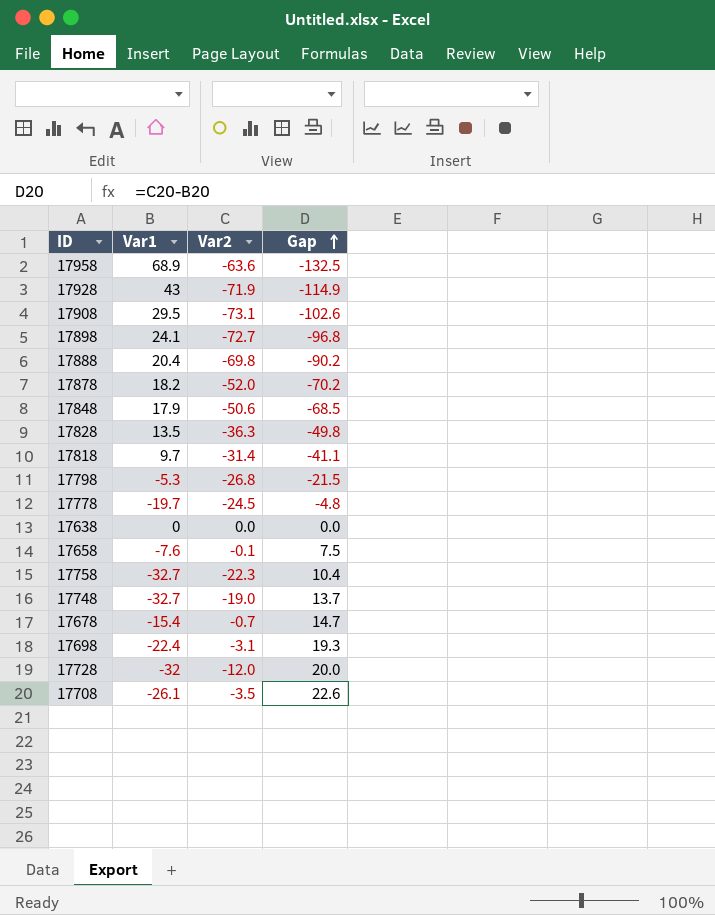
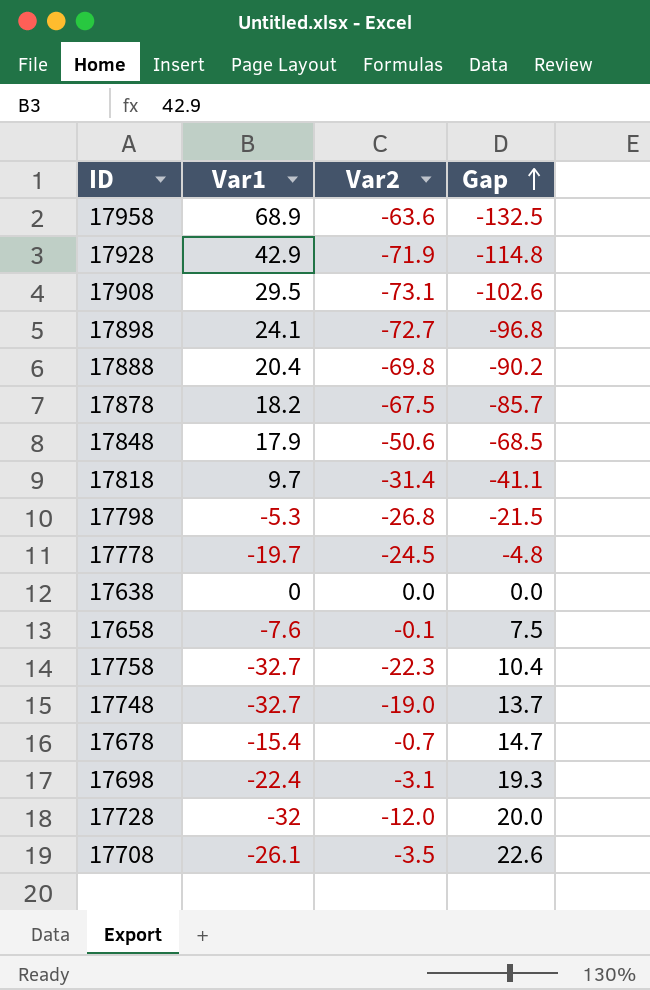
row 17828: 13.5 | -36.3 | -49.8 -> none
17928 | Var1: 43 -> 42.9
17928 | Gap: -114.9 -> -114.8
17878 | Var2: -52.0 -> -67.5
17878 | Gap: -70.2 -> -85.7

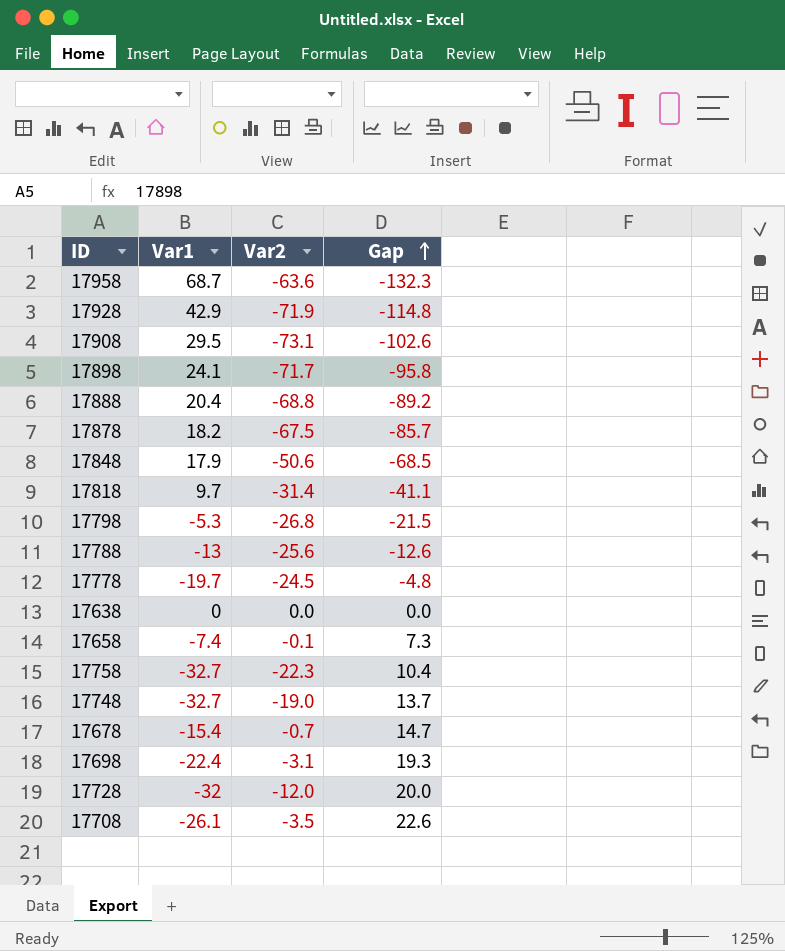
17958 | Var1: 68.9 -> 68.7
17958 | Gap: -132.5 -> -132.3
17898 | Var2: -72.7 -> -71.7
17898 | Gap: -96.8 -> -95.8
17888 | Var2: -69.8 -> -68.8
17888 | Gap: -90.2 -> -89.2
row 17788: none -> -13 | -25.6 | -12.6
17658 | Var1: -7.6 -> -7.4
17658 | Gap: 7.5 -> 7.3

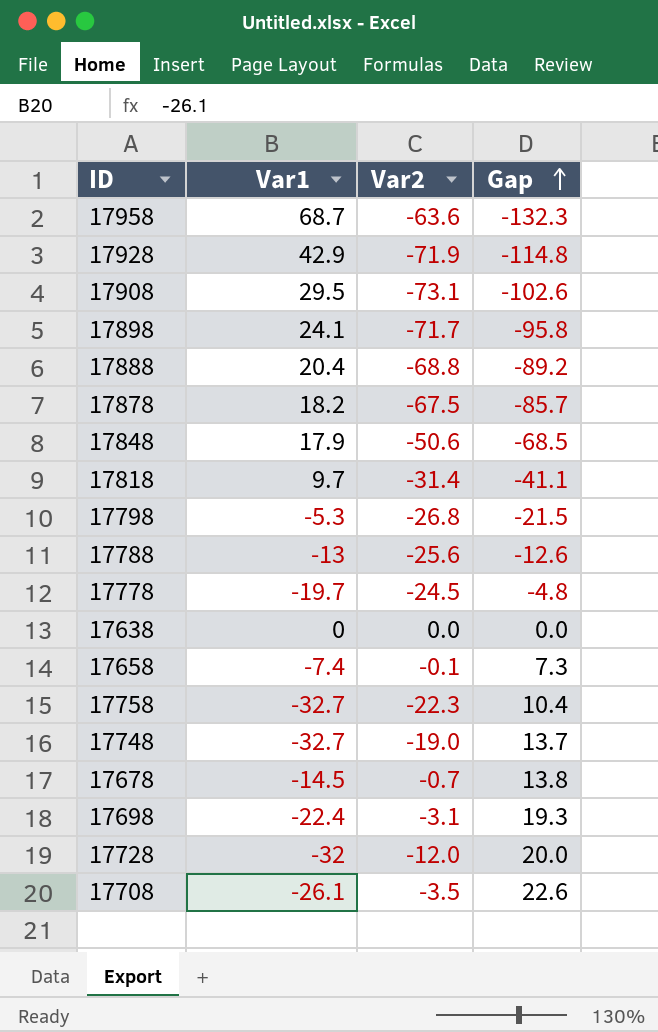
17678 | Var1: -15.4 -> -14.5
17678 | Gap: 14.7 -> 13.8

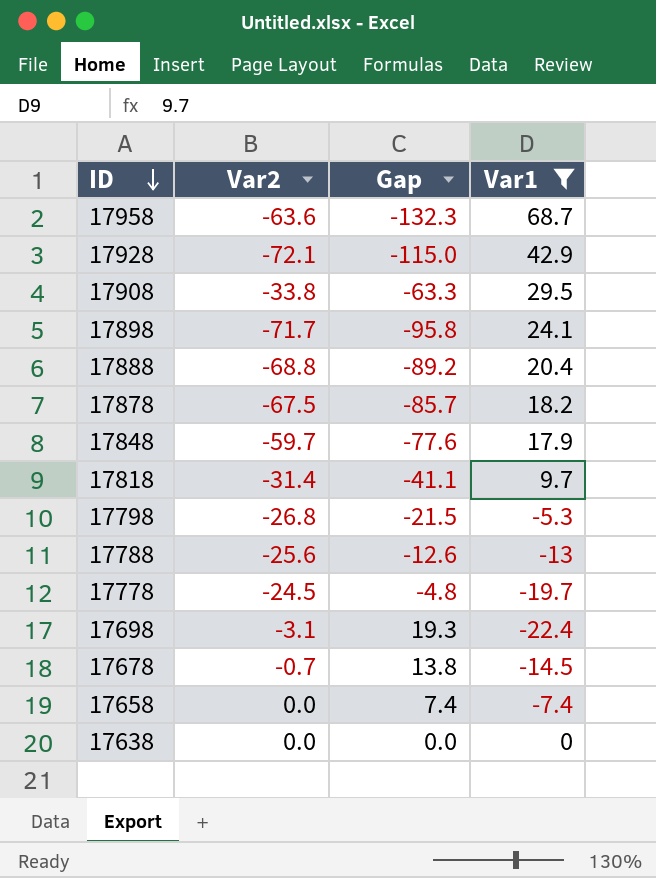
filter: none -> Var1 >= -22.4
row order: Gap ascending -> ID descending
column Var1 | position: 2 -> 4
17928 | Var2: -71.9 -> -72.1
17928 | Gap: -114.8 -> -115.0
17908 | Var2: -73.1 -> -33.8
17908 | Gap: -102.6 -> -63.3
17848 | Var2: -50.6 -> -59.7
17848 | Gap: -68.5 -> -77.6
17658 | Var2: -0.1 -> 0.0
17658 | Gap: 7.3 -> 7.4

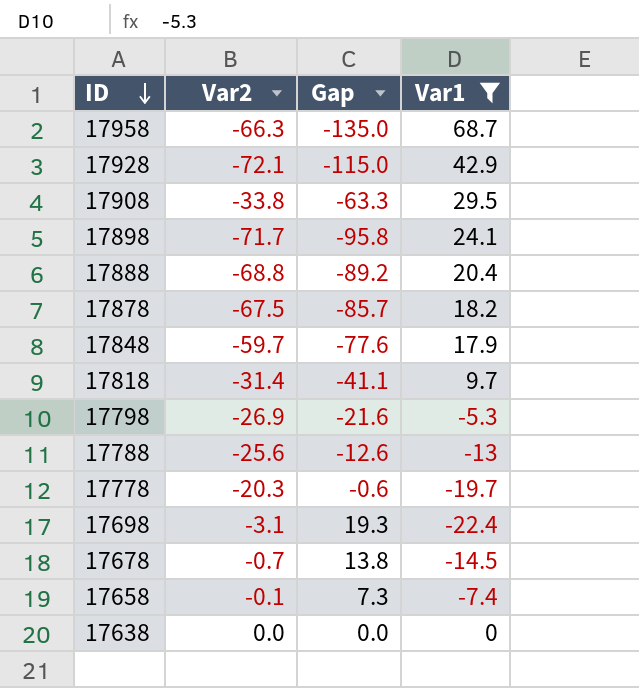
17958 | Var2: -63.6 -> -66.3
17958 | Gap: -132.3 -> -135.0
17798 | Var2: -26.8 -> -26.9
17798 | Gap: -21.5 -> -21.6
17778 | Var2: -24.5 -> -20.3
17778 | Gap: -4.8 -> -0.6
17658 | Var2: 0.0 -> -0.1
17658 | Gap: 7.4 -> 7.3

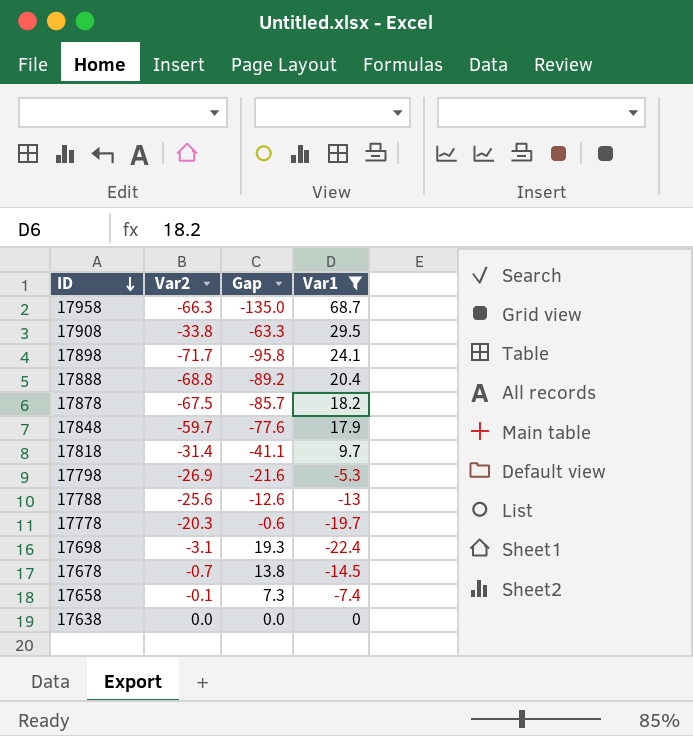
row 17928: -72.1 | -115.0 | 42.9 -> none

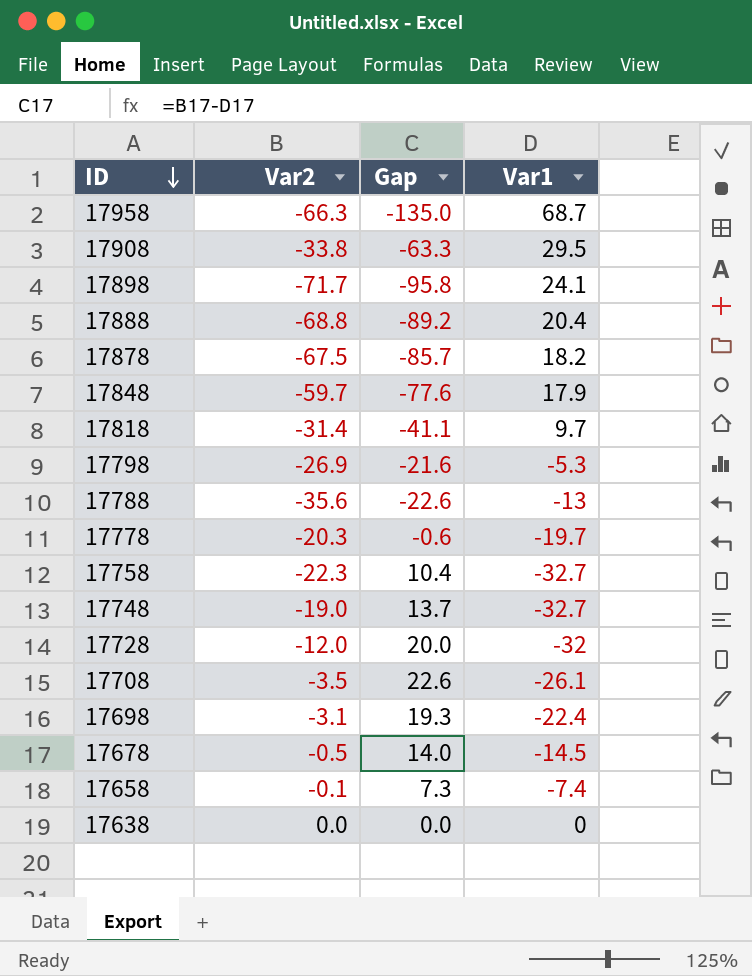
filter: Var1 >= -22.4 -> none
17788 | Var2: -25.6 -> -35.6
17788 | Gap: -12.6 -> -22.6
17678 | Var2: -0.7 -> -0.5
17678 | Gap: 13.8 -> 14.0

